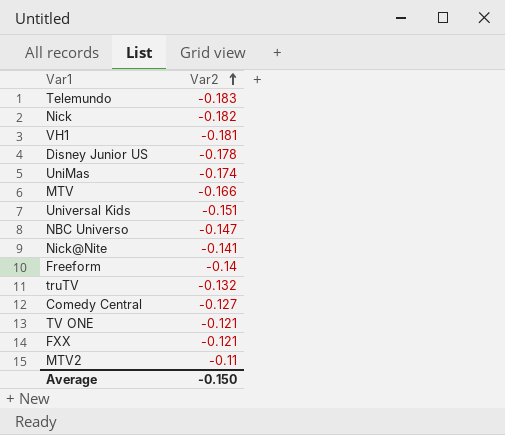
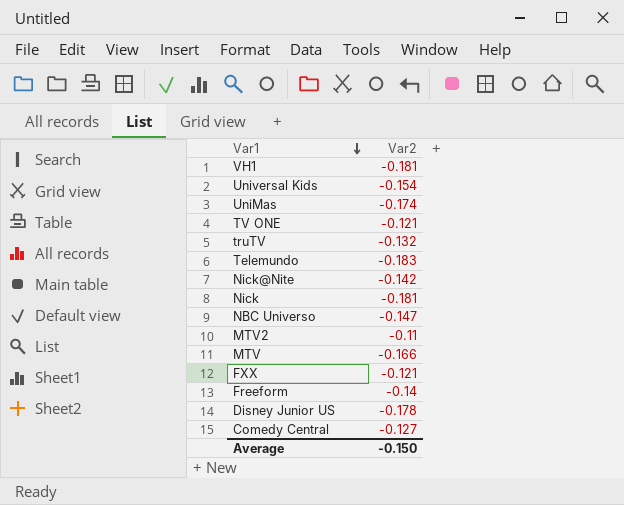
row order: Var2 ascending -> Var1 descending
Universal Kids | Var2: -0.151 -> -0.154
Nick@Nite | Var2: -0.141 -> -0.142
Nick | Var2: -0.182 -> -0.181

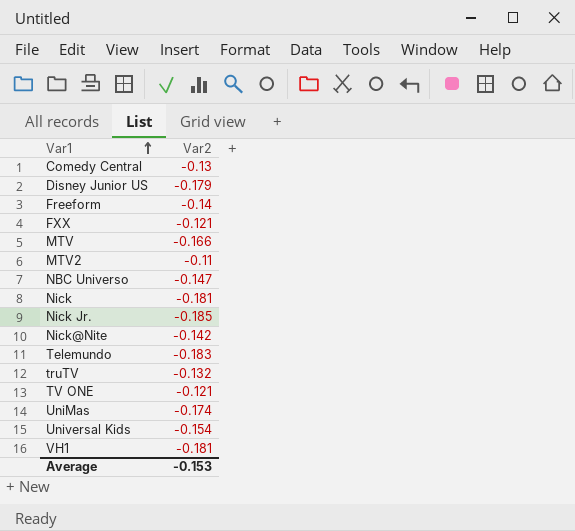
row order: Var1 descending -> Var1 ascending
Comedy Central | Var2: -0.127 -> -0.13
Disney Junior US | Var2: -0.178 -> -0.179
row Nick Jr.: none -> -0.185
Average | Var2: -0.150 -> -0.153

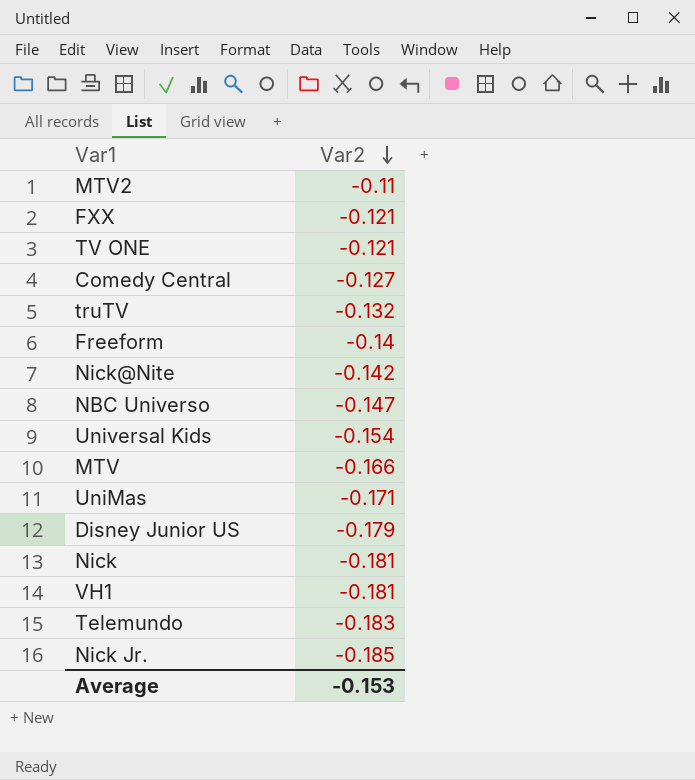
row order: Var1 ascending -> Var2 descending
Comedy Central | Var2: -0.13 -> -0.127
UniMas | Var2: -0.174 -> -0.171

